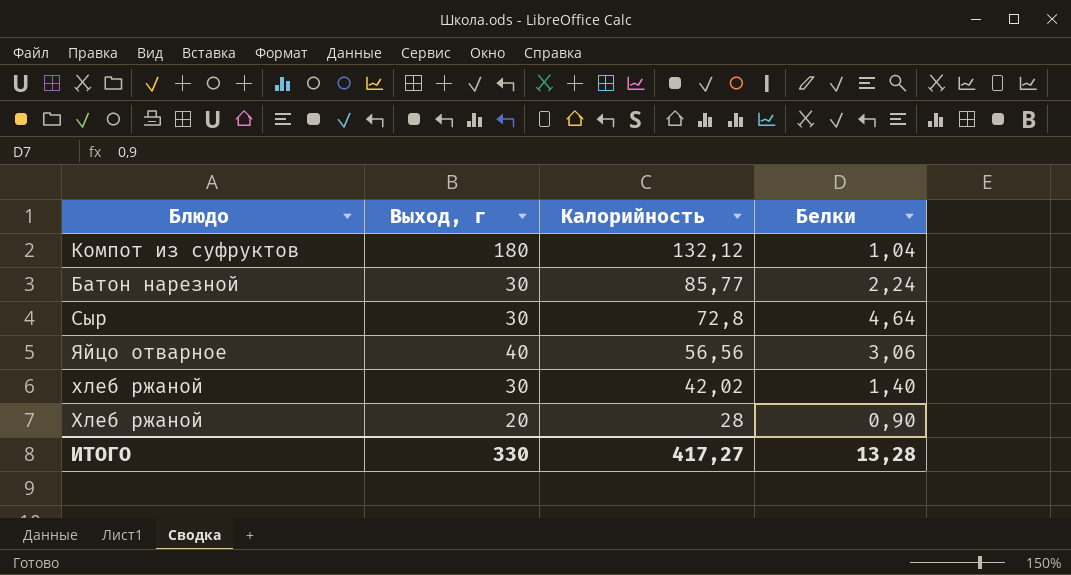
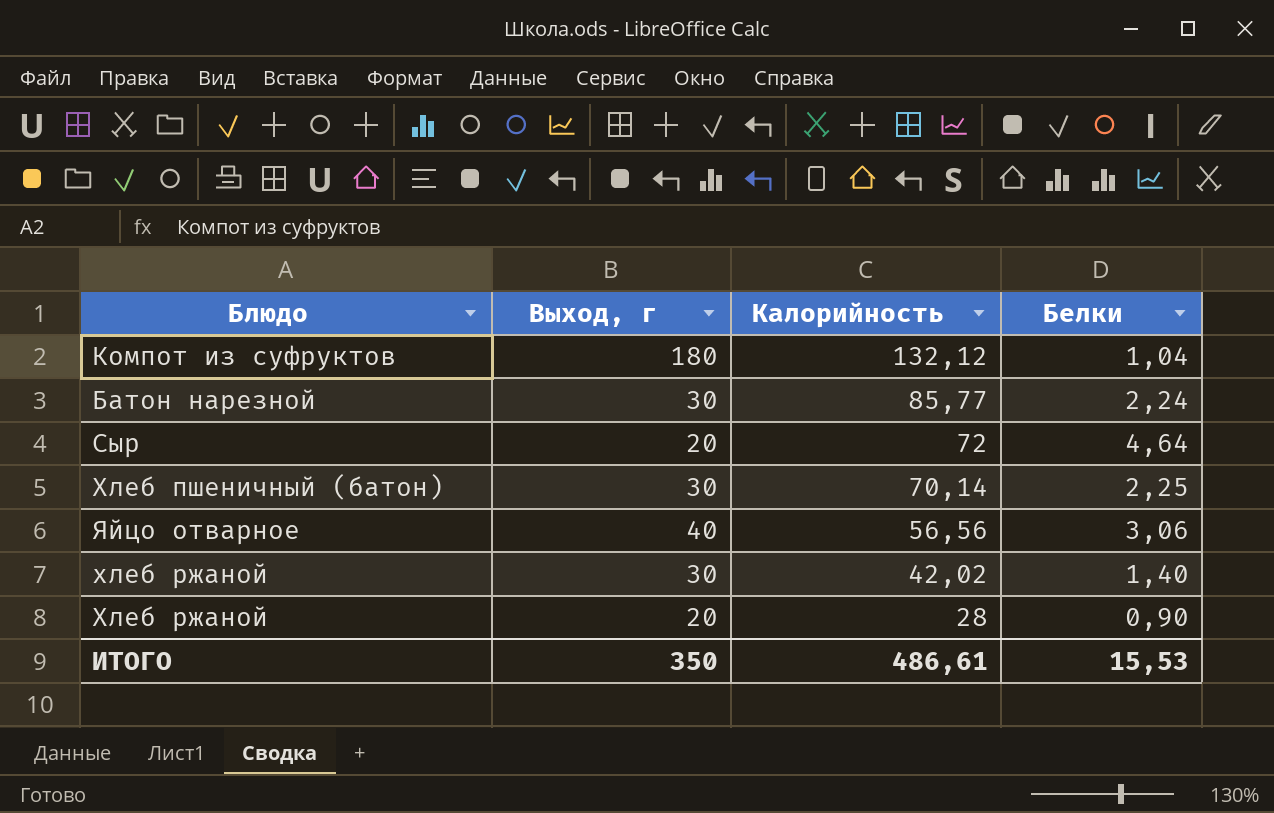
Сыр | Выход, г: 30 -> 20
Сыр | Калорийность: 72,8 -> 72
row Хлеб пшеничный (батон): none -> 30 | 70,14 | 2,25
ИТОГО | Выход, г: 330 -> 350
ИТОГО | Калорийность: 417,27 -> 486,61
ИТОГО | Белки: 13,28 -> 15,53

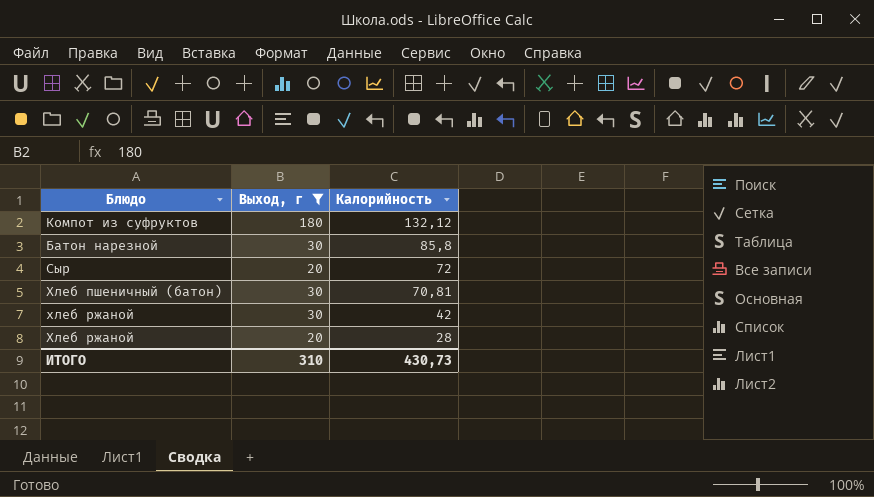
filter: none -> Выход, г != 40
column Белки | position: 4 -> none
Батон нарезной | Калорийность: 85,77 -> 85,8
Хлеб пшеничный (батон) | Калорийность: 70,14 -> 70,81
хлеб ржаной | Калорийность: 42,02 -> 42
ИТОГО | Выход, г: 350 -> 310
ИТОГО | Калорийность: 486,61 -> 430,73

